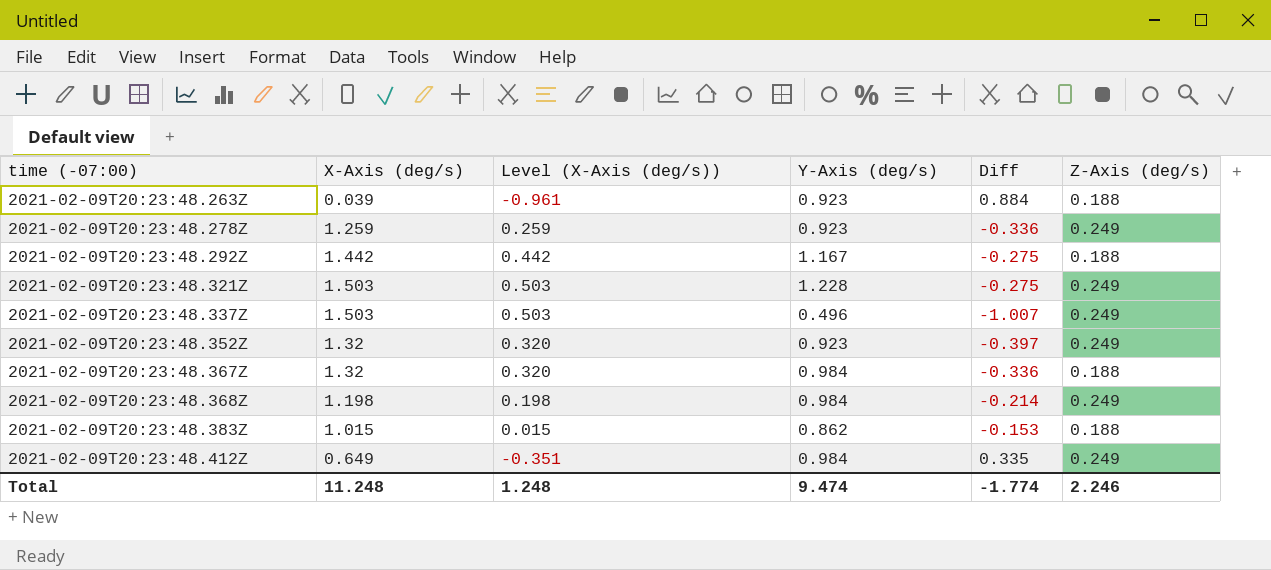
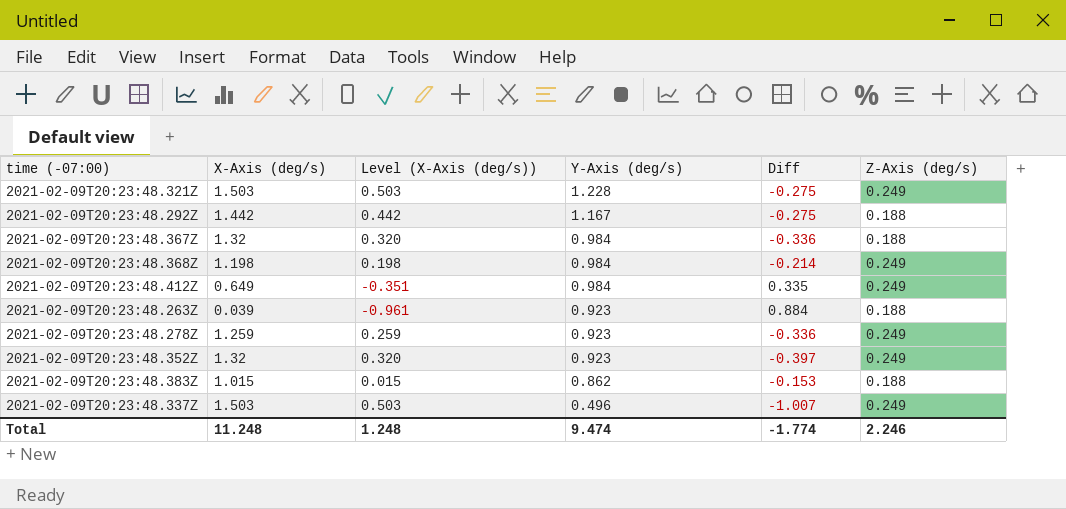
row order: time (-07:00) ascending -> Y-Axis (deg/s) descending

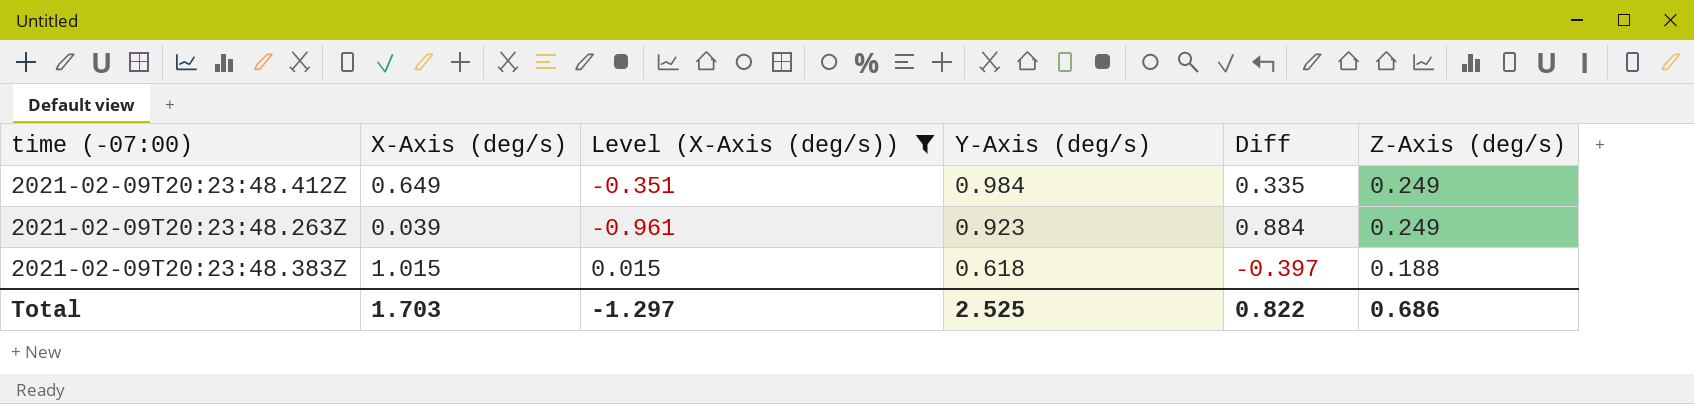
filter: none -> Level (X-Axis (deg/s)) <= 0.015
2021-02-09T20:23:48.263Z | Z-Axis (deg/s): 0.188 -> 0.249
2021-02-09T20:23:48.383Z | Y-Axis (deg/s): 0.862 -> 0.618
2021-02-09T20:23:48.383Z | Diff: -0.153 -> -0.397
Total | X-Axis (deg/s): 11.248 -> 1.703
Total | Level (X-Axis (deg/s)): 1.248 -> -1.297
Total | Y-Axis (deg/s): 9.474 -> 2.525
Total | Diff: -1.774 -> 0.822
Total | Z-Axis (deg/s): 2.246 -> 0.686

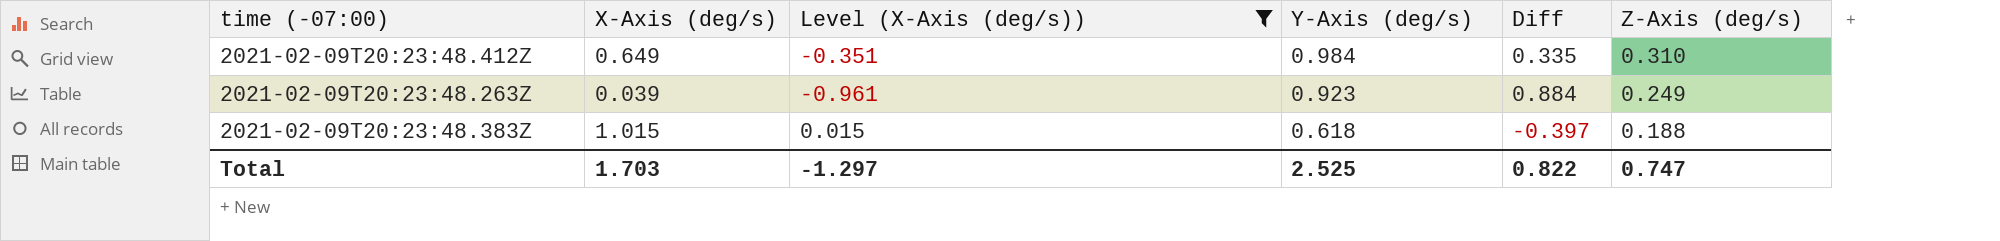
2021-02-09T20:23:48.412Z | Z-Axis (deg/s): 0.249 -> 0.310
Total | Z-Axis (deg/s): 0.686 -> 0.747

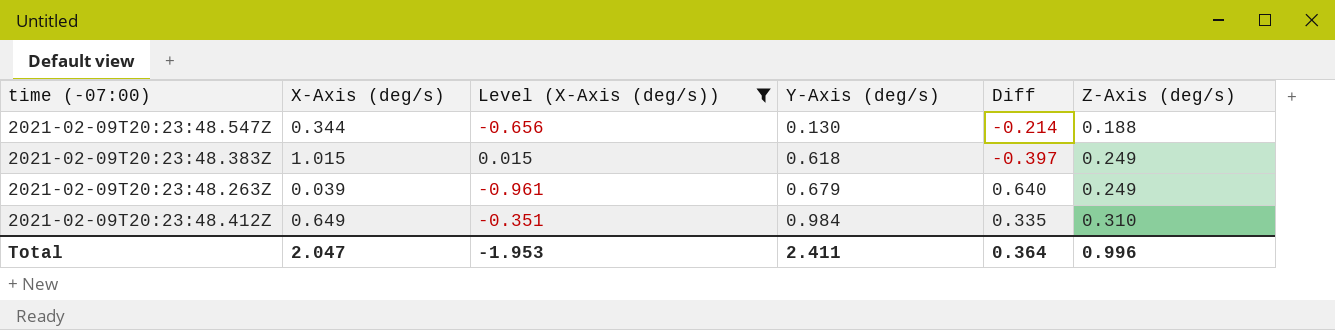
row order: Y-Axis (deg/s) descending -> Y-Axis (deg/s) ascending
row 2021-02-09T20:23:48.547Z: none -> 0.344 | -0.656 | 0.130 | -0.214 | 0.188
2021-02-09T20:23:48.383Z | Z-Axis (deg/s): 0.188 -> 0.249
2021-02-09T20:23:48.263Z | Y-Axis (deg/s): 0.923 -> 0.679
2021-02-09T20:23:48.263Z | Diff: 0.884 -> 0.640
Total | X-Axis (deg/s): 1.703 -> 2.047
Total | Level (X-Axis (deg/s)): -1.297 -> -1.953
Total | Y-Axis (deg/s): 2.525 -> 2.411
Total | Diff: 0.822 -> 0.364
Total | Z-Axis (deg/s): 0.747 -> 0.996

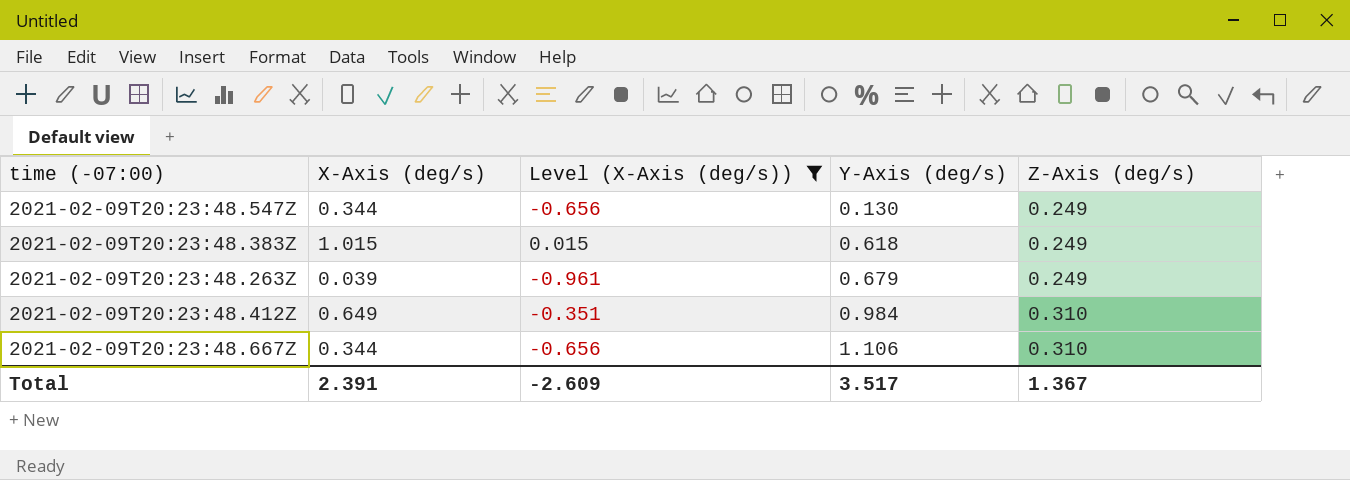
column Diff | formula: [Y-Axis (deg/s)] - [X-Axis (deg/s)] -> none
2021-02-09T20:23:48.547Z | Z-Axis (deg/s): 0.188 -> 0.249
row 2021-02-09T20:23:48.667Z: none -> 0.344 | -0.656 | 1.106 | 0.310
Total | X-Axis (deg/s): 2.047 -> 2.391
Total | Level (X-Axis (deg/s)): -1.953 -> -2.609
Total | Y-Axis (deg/s): 2.411 -> 3.517
Total | Z-Axis (deg/s): 0.996 -> 1.367

